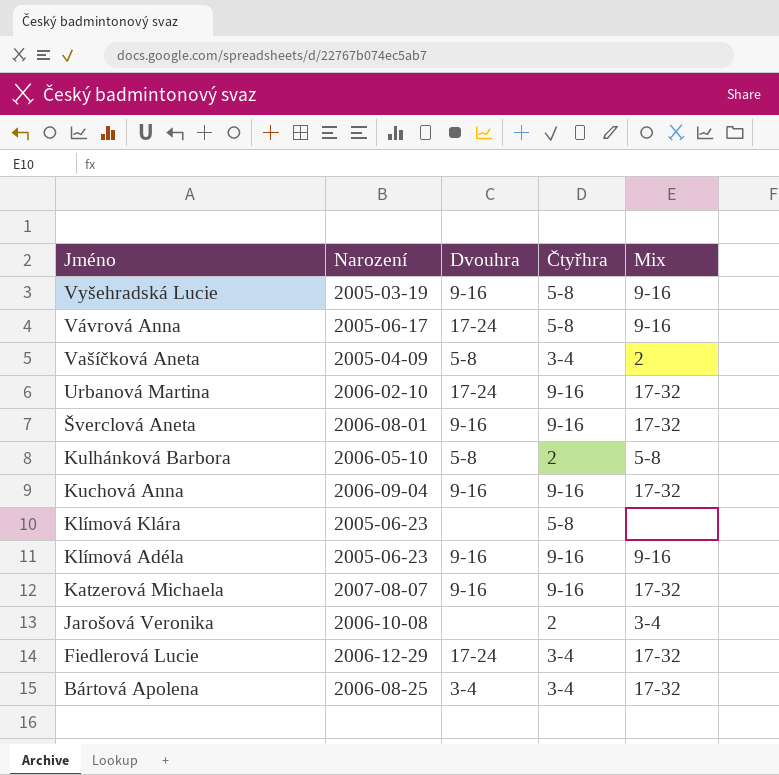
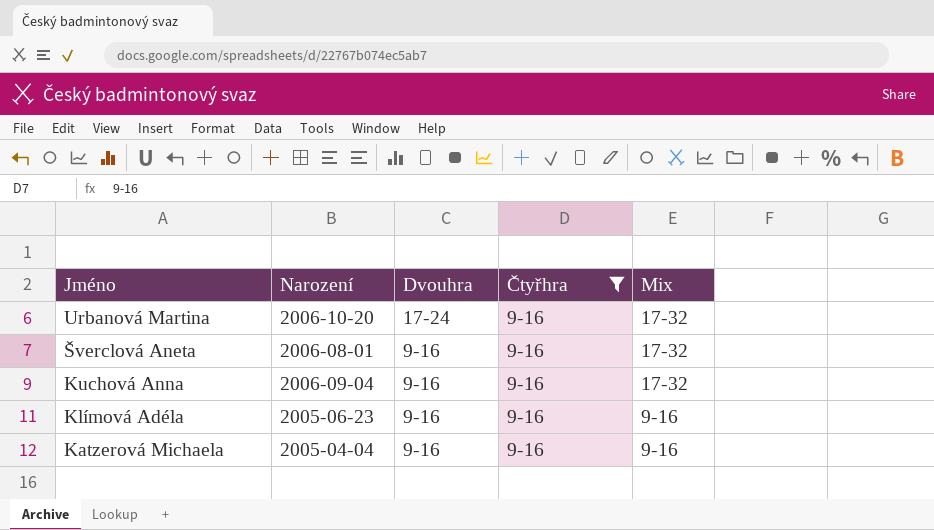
filter: none -> Čtyřhra = 9-16
Urbanová Martina | Narození: 2006-02-10 -> 2006-10-20
Katzerová Michaela | Narození: 2007-08-07 -> 2005-04-04
Katzerová Michaela | Mix: 17-32 -> 9-16

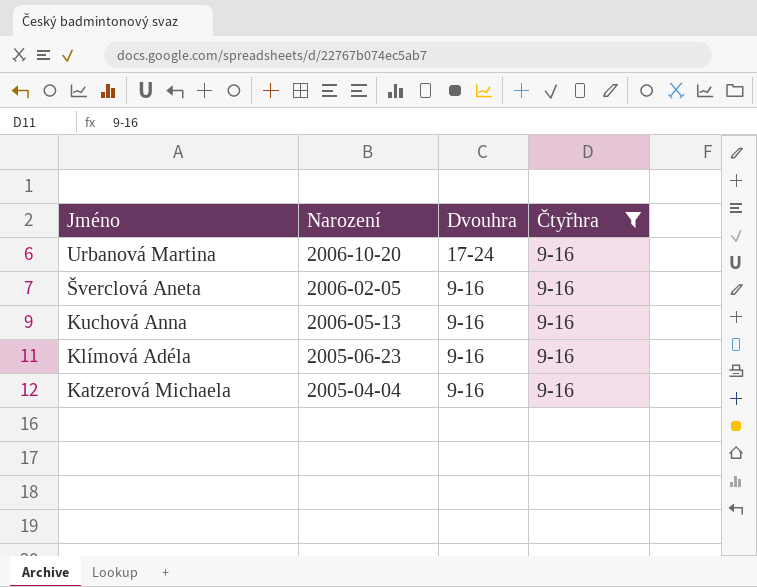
column Mix | position: 5 -> none
Šverclová Aneta | Narození: 2006-08-01 -> 2006-02-05
Kuchová Anna | Narození: 2006-09-04 -> 2006-05-13

